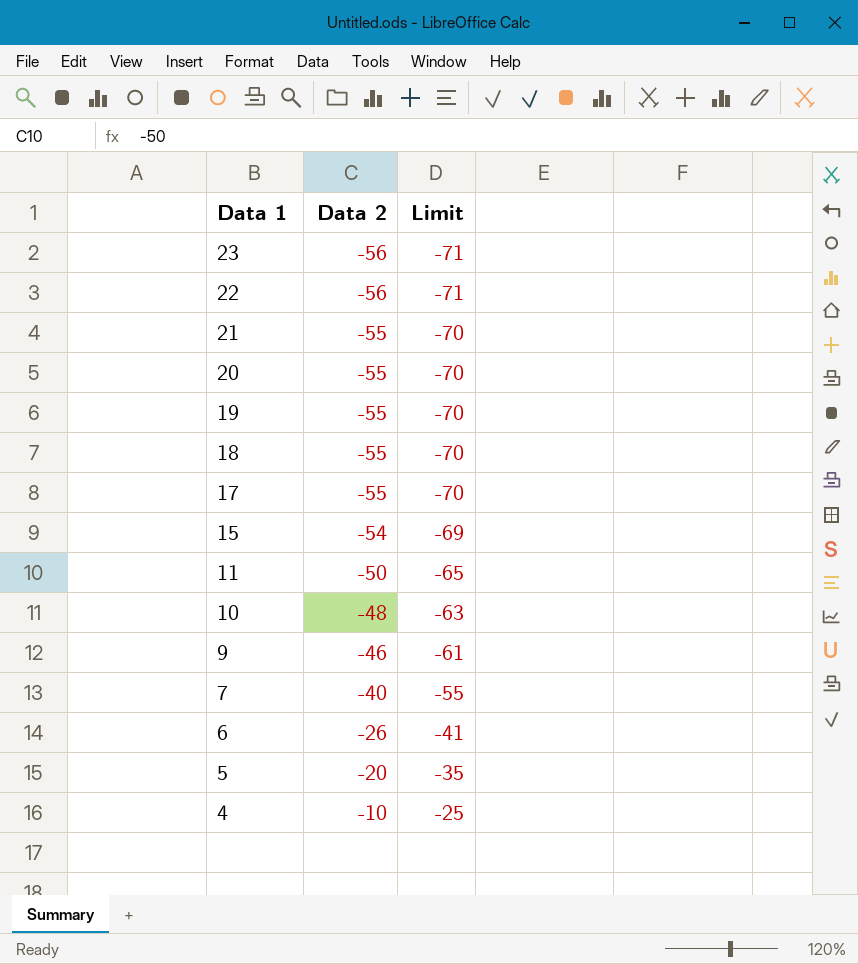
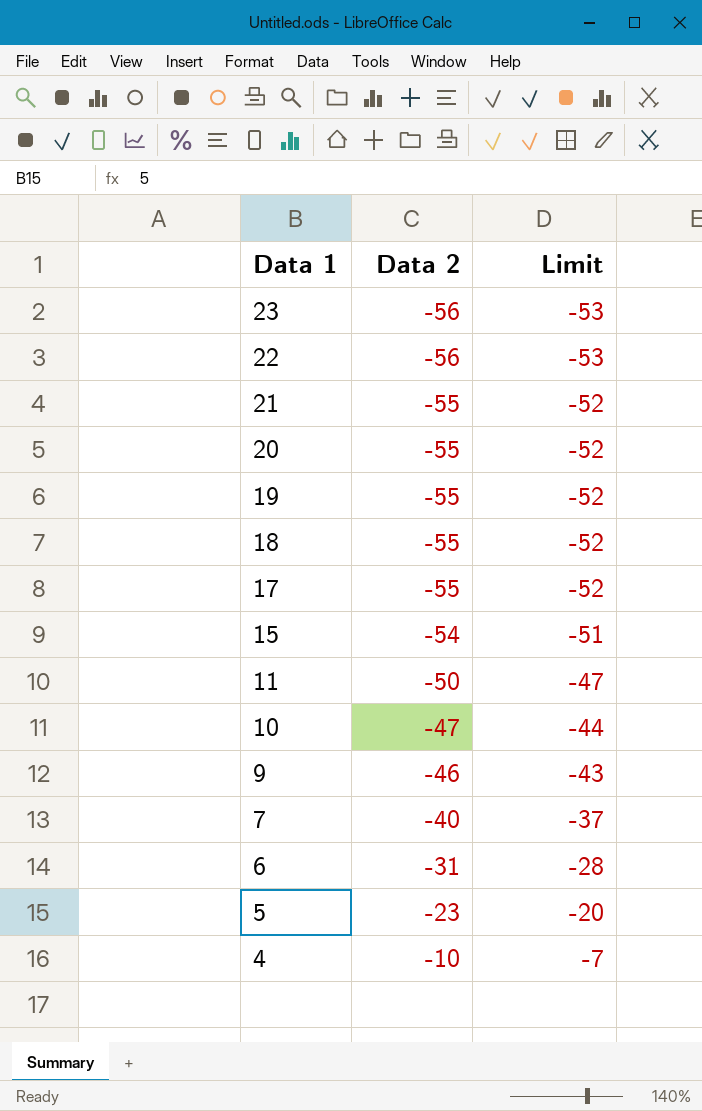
column Limit | formula: [Data 2] - 15 -> [Data 2] + 3
10 | Data 2: -48 -> -47
6 | Data 2: -26 -> -31
5 | Data 2: -20 -> -23

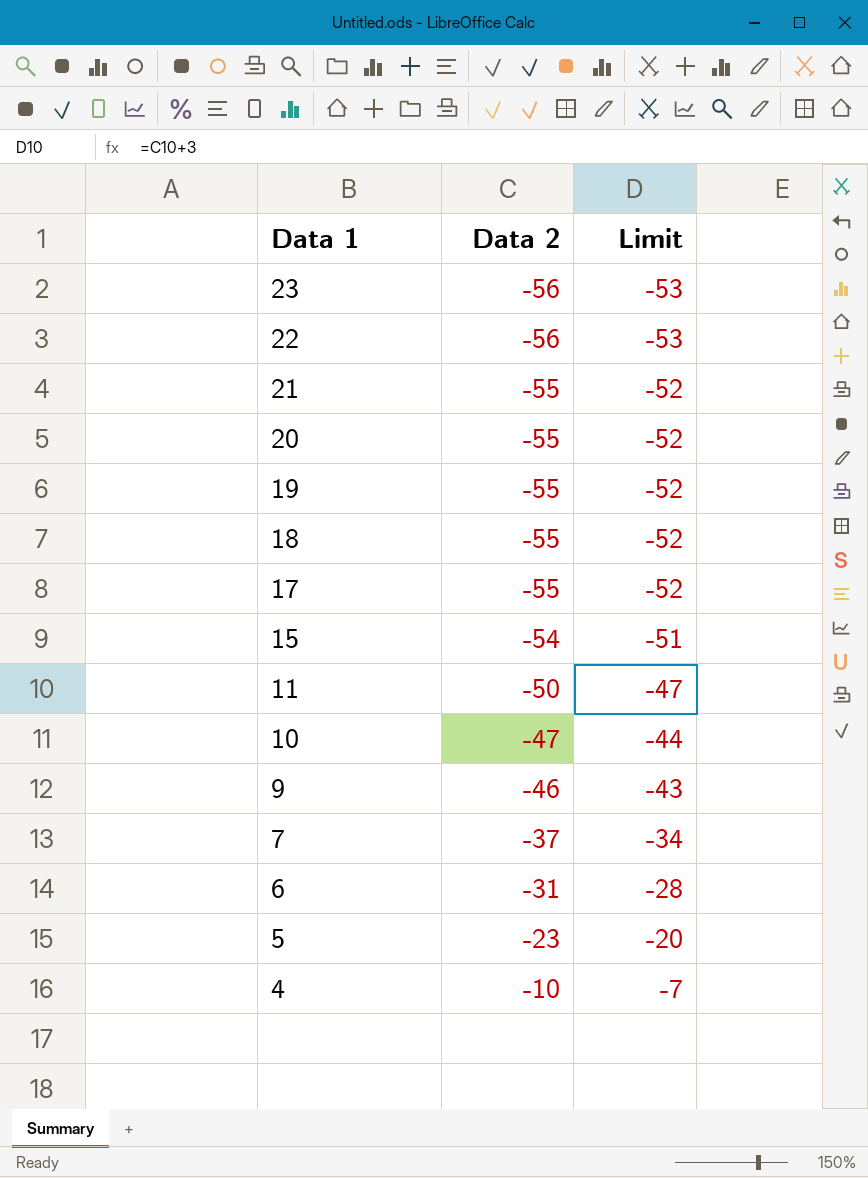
7 | Data 2: -40 -> -37
7 | Limit: -37 -> -34

